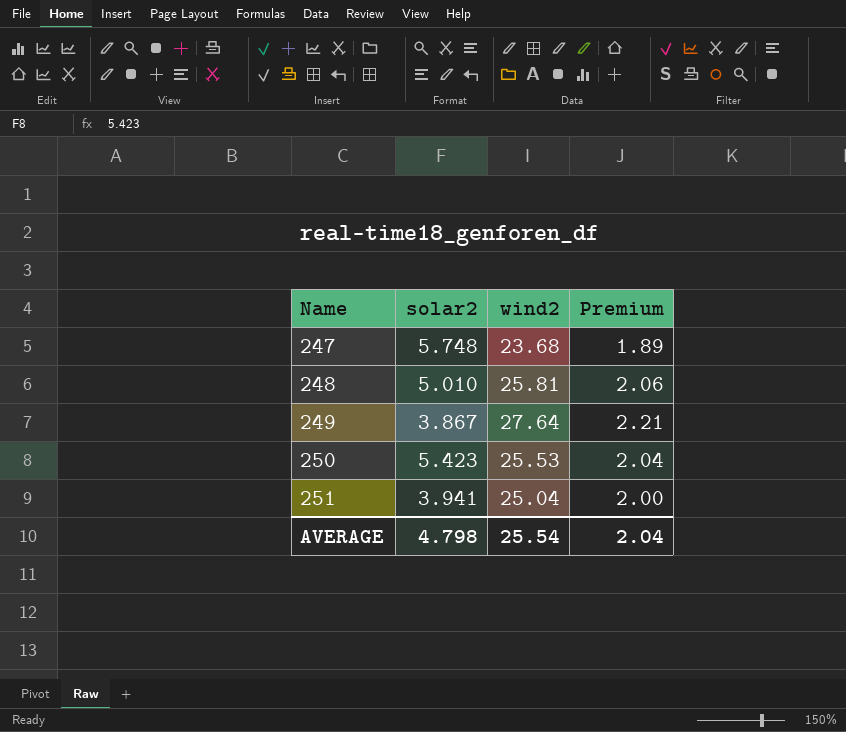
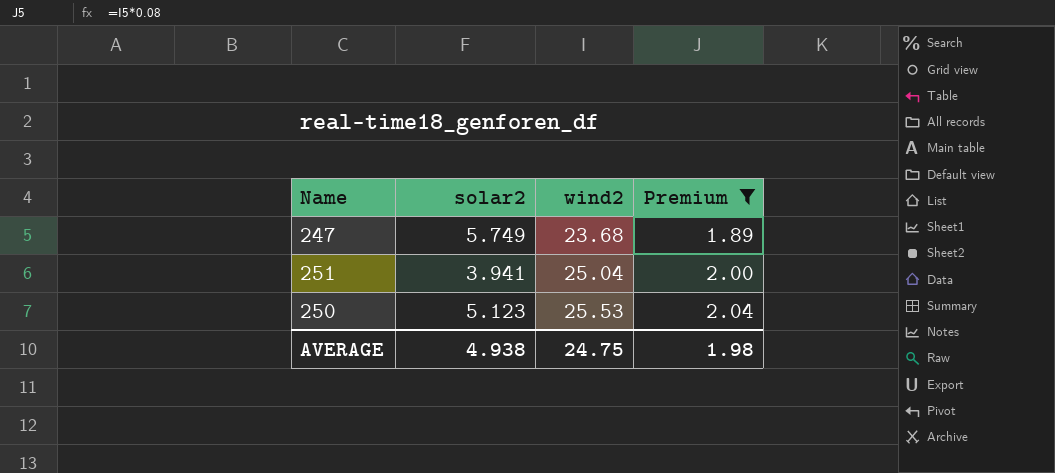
filter: none -> Premium <= 2.04
row order: Name ascending -> wind2 ascending
247 | solar2: 5.748 -> 5.749
250 | solar2: 5.423 -> 5.123
AVERAGE | solar2: 4.798 -> 4.938
AVERAGE | wind2: 25.54 -> 24.75
AVERAGE | Premium: 2.04 -> 1.98

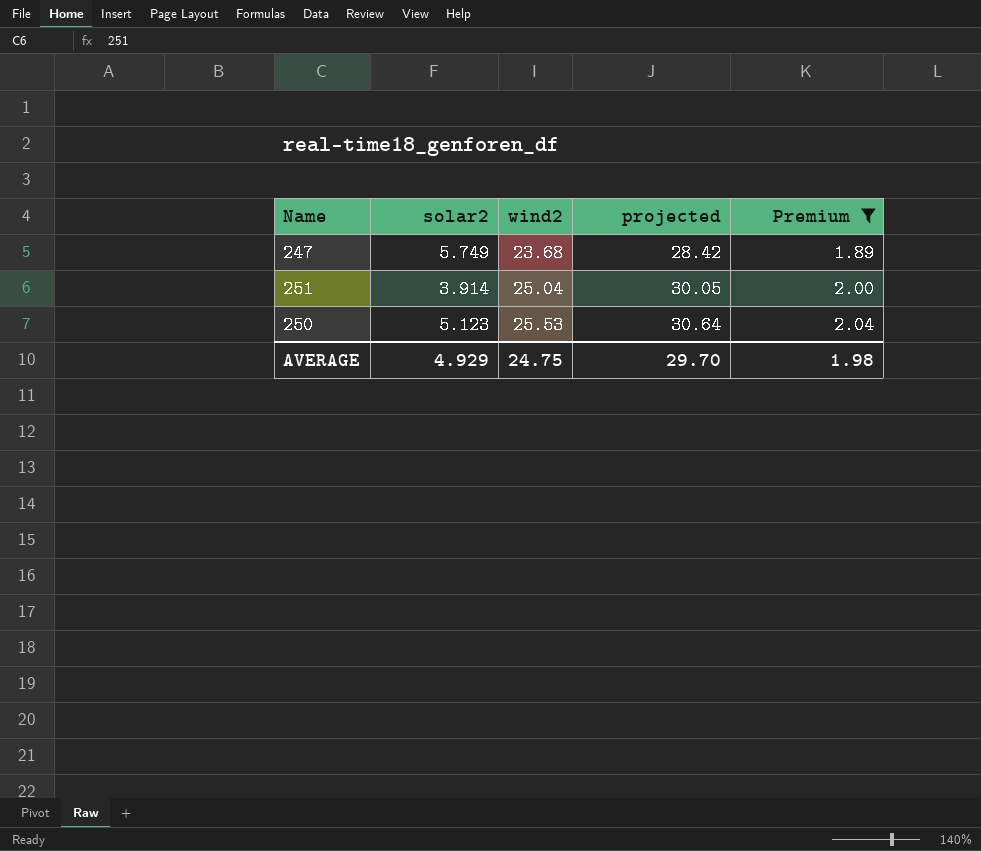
column projected | formula: none -> [wind2] * 1.2
251 | solar2: 3.941 -> 3.914
AVERAGE | solar2: 4.938 -> 4.929

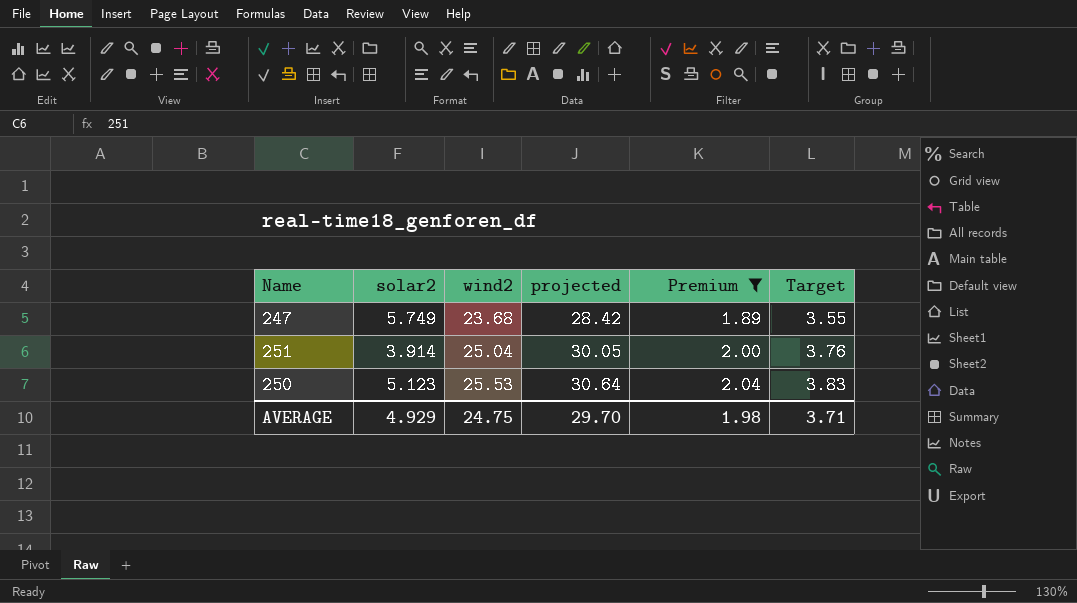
column Target | formula: none -> [wind2] * 0.15

